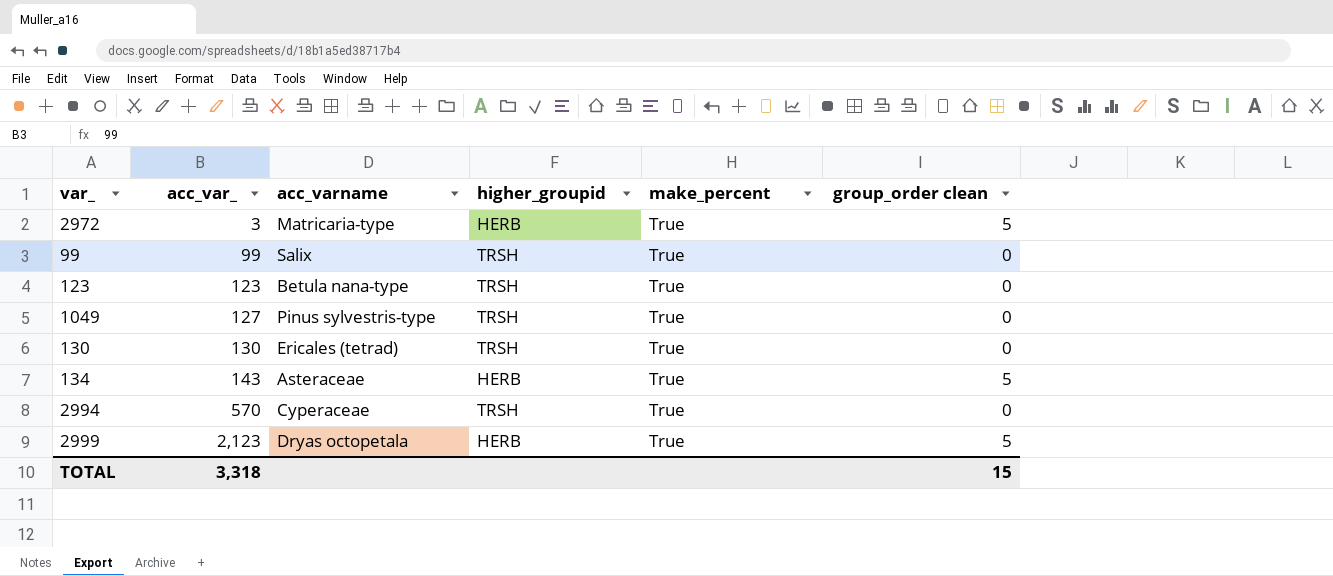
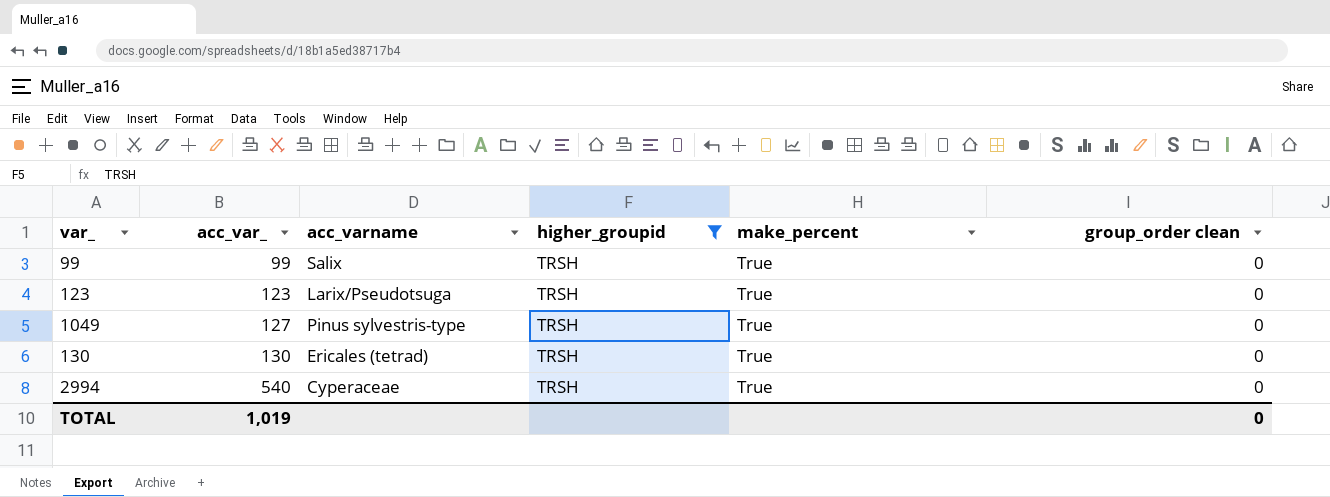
filter: none -> higher_groupid = TRSH
123 | acc_varname: Betula nana-type -> Larix/Pseudotsuga
2994 | acc_var_: 570 -> 540
TOTAL | acc_var_: 3,318 -> 1,019
TOTAL | group_order clean: 15 -> 0

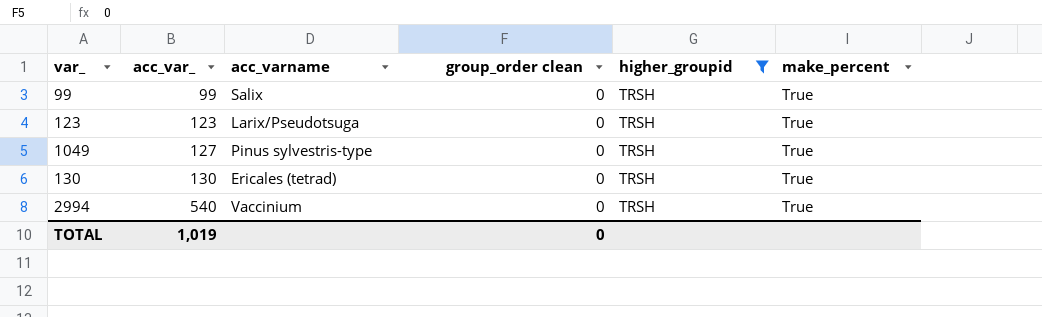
column group_order clean | position: 6 -> 4
2994 | acc_varname: Cyperaceae -> Vaccinium

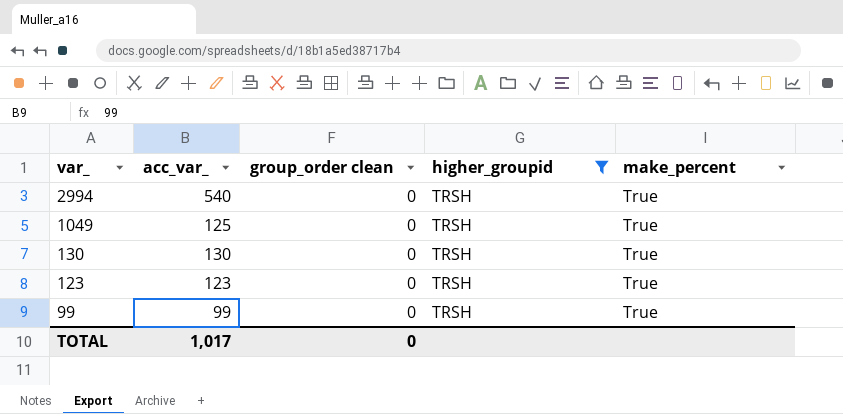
row order: acc_var_ ascending -> var_ descending
column acc_varname | position: 3 -> none
1049 | acc_var_: 127 -> 125
TOTAL | acc_var_: 1,019 -> 1,017

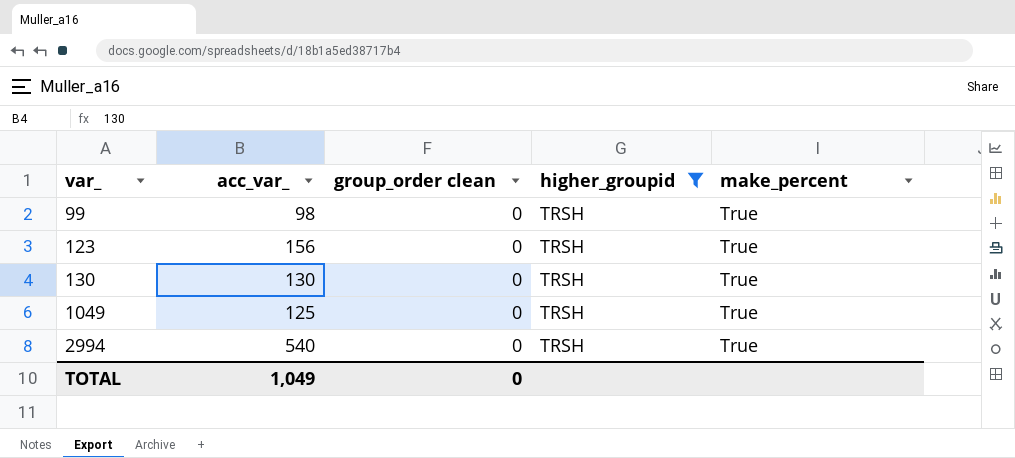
row order: var_ descending -> var_ ascending
99 | acc_var_: 99 -> 98
123 | acc_var_: 123 -> 156
TOTAL | acc_var_: 1,017 -> 1,049

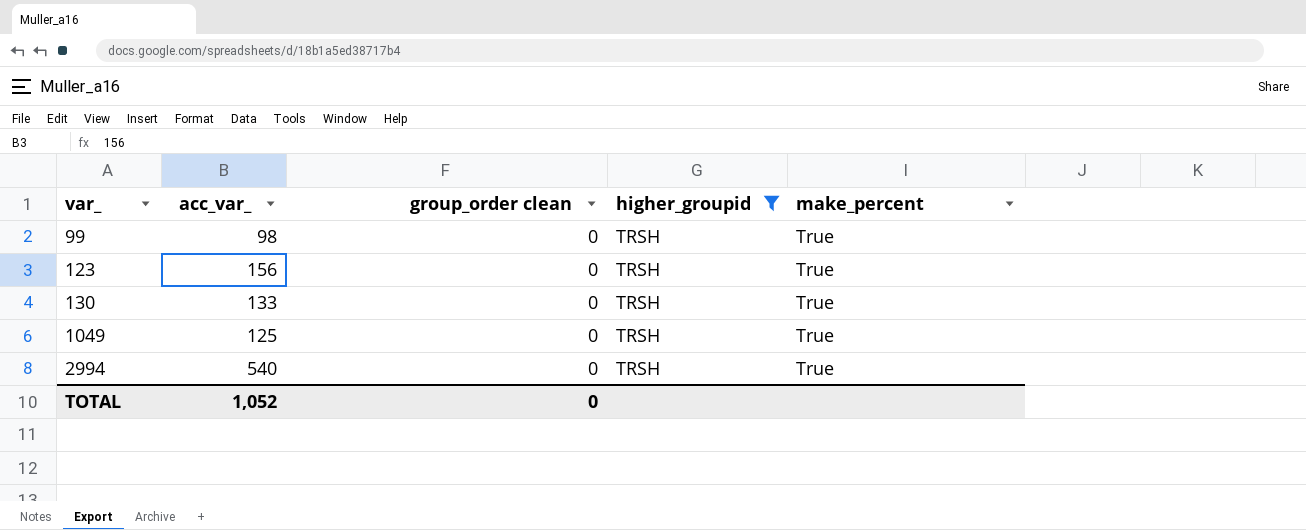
130 | acc_var_: 130 -> 133
TOTAL | acc_var_: 1,049 -> 1,052

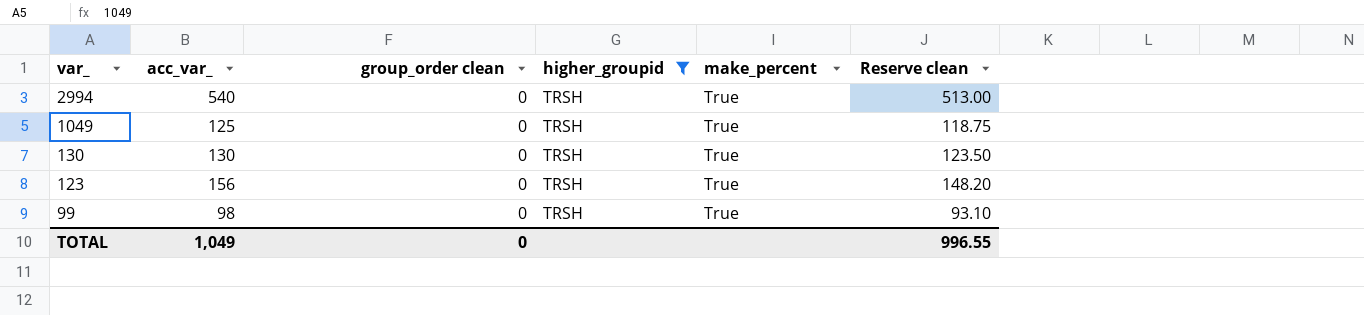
row order: var_ ascending -> var_ descending
column Reserve clean | formula: none -> [acc_var_] * 0.95
130 | acc_var_: 133 -> 130
TOTAL | acc_var_: 1,052 -> 1,049

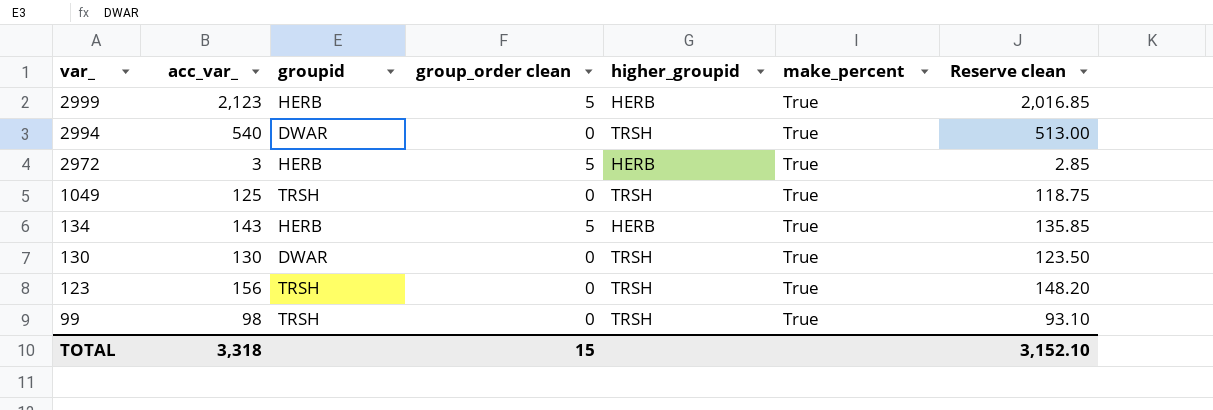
filter: higher_groupid = TRSH -> none
column groupid | position: none -> 3
TOTAL | acc_var_: 1,049 -> 3,318
TOTAL | group_order clean: 0 -> 15
TOTAL | Reserve clean: 996.55 -> 3,152.10

